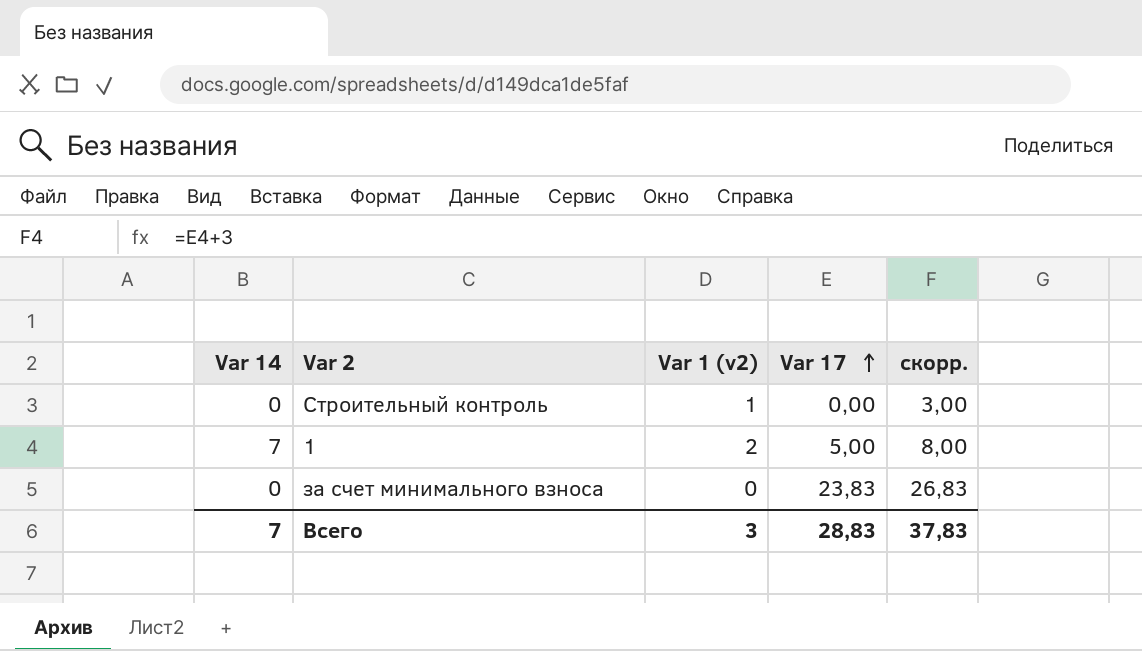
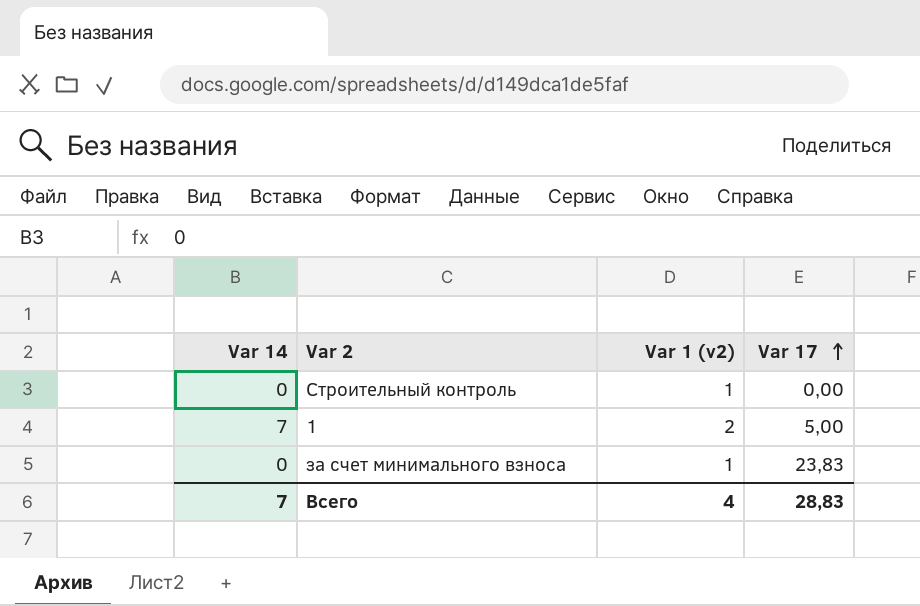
column скорр. | formula: [Var 17] + 3 -> none
за счет минимального взноса | Var 1 (v2): 0 -> 1
Всего | Var 1 (v2): 3 -> 4

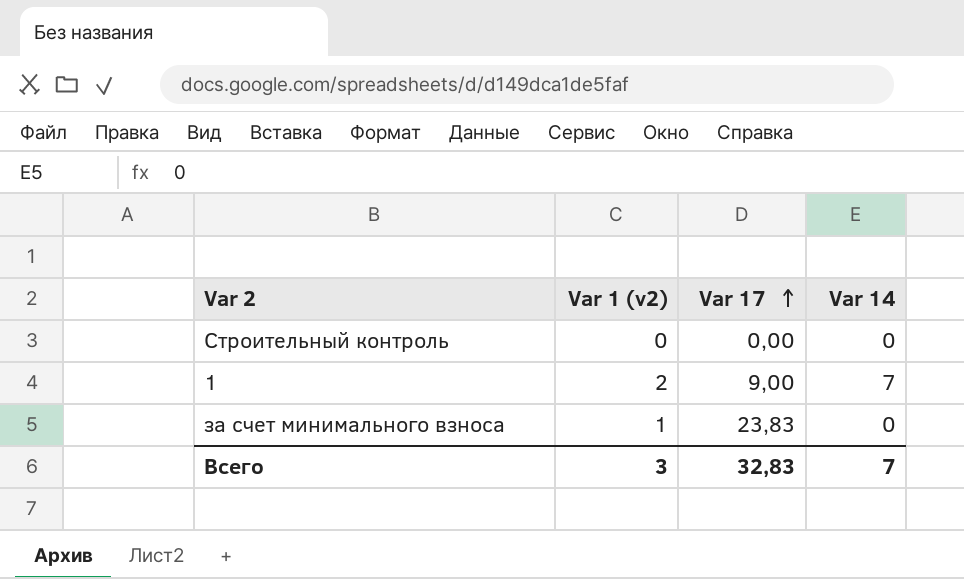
column Var 14 | position: 1 -> 4
Строительный контроль | Var 1 (v2): 1 -> 0
1 | Var 17: 5,00 -> 9,00
Всего | Var 1 (v2): 4 -> 3
Всего | Var 17: 28,83 -> 32,83

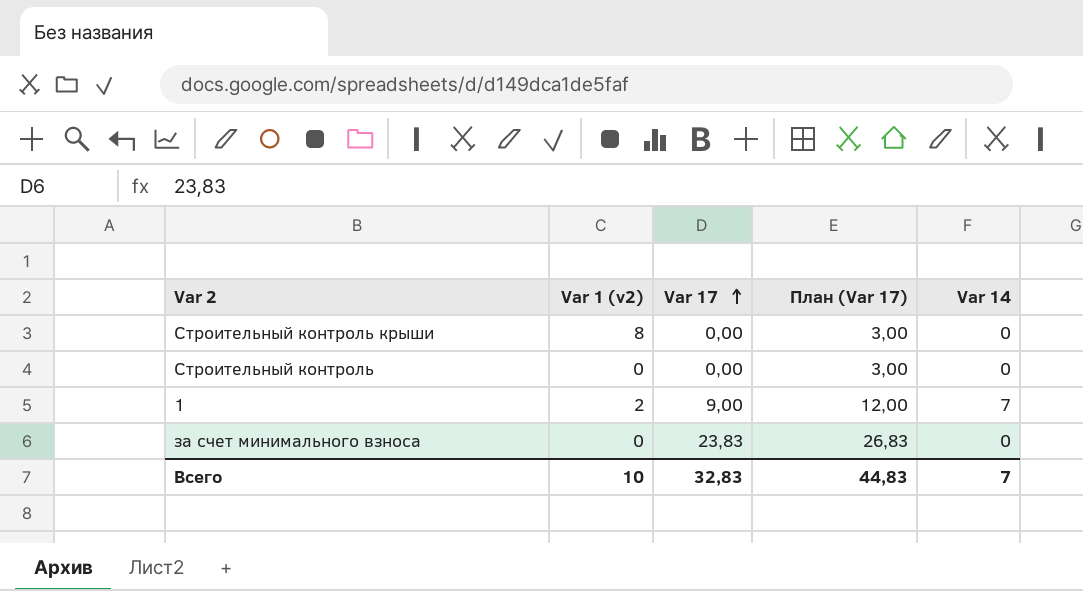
column План (Var 17) | formula: none -> [Var 17] + 3
row Строительный контроль крыши: none -> 8 | 0,00 | 3,00 | 0
за счет минимального взноса | Var 1 (v2): 1 -> 0
Всего | Var 1 (v2): 3 -> 10

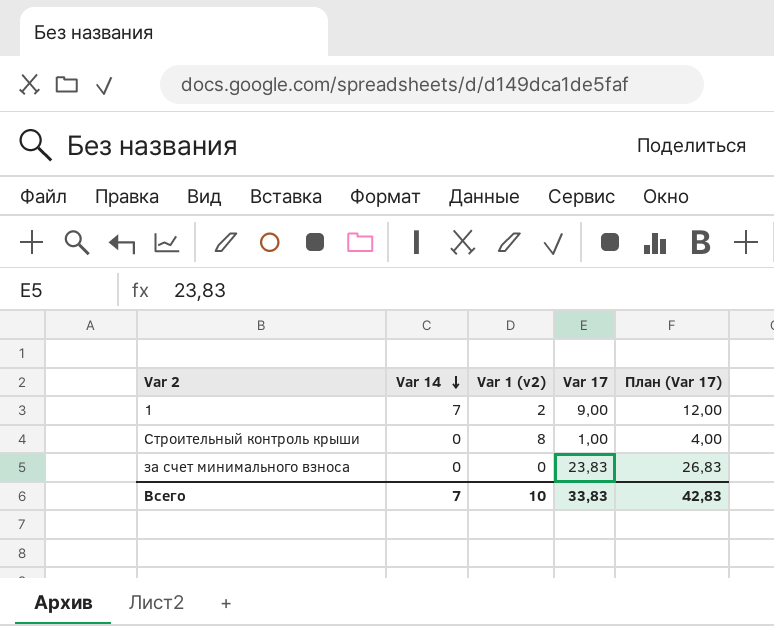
row order: Var 17 ascending -> Var 14 descending
column Var 14 | position: 5 -> 2
row Строительный контроль: 0 | 0,00 | 3,00 | 0 -> none
Строительный контроль крыши | Var 17: 0,00 -> 1,00
Строительный контроль крыши | План (Var 17): 3,00 -> 4,00
Всего | Var 17: 32,83 -> 33,83
Всего | План (Var 17): 44,83 -> 42,83

